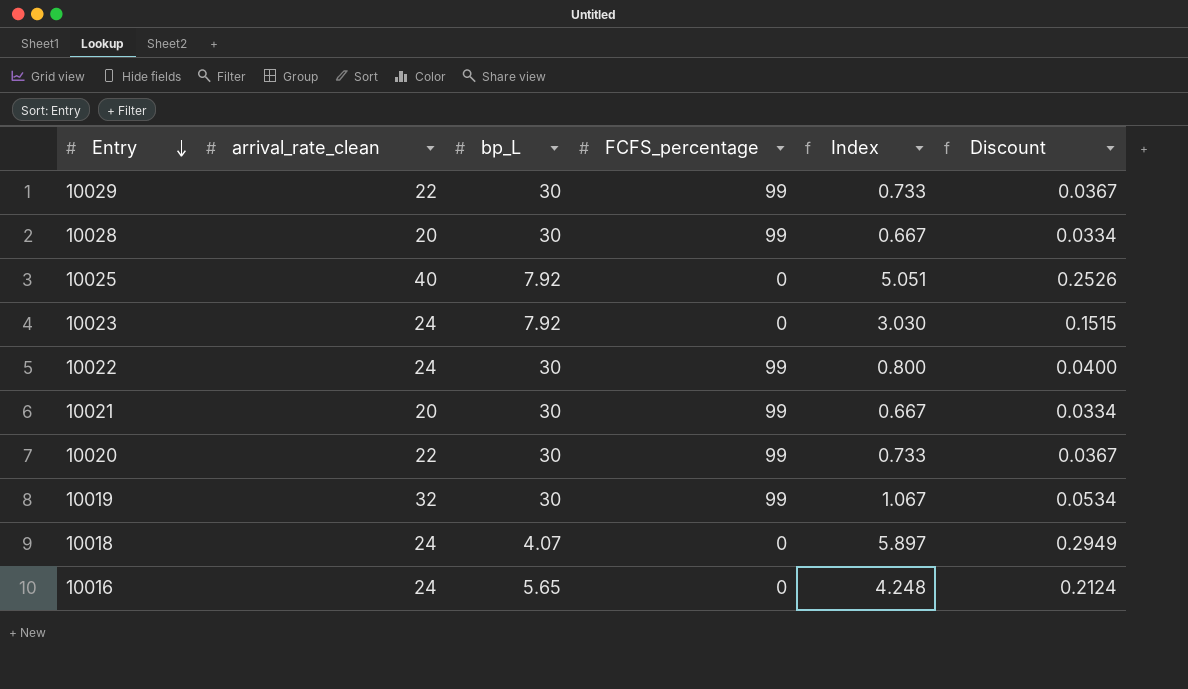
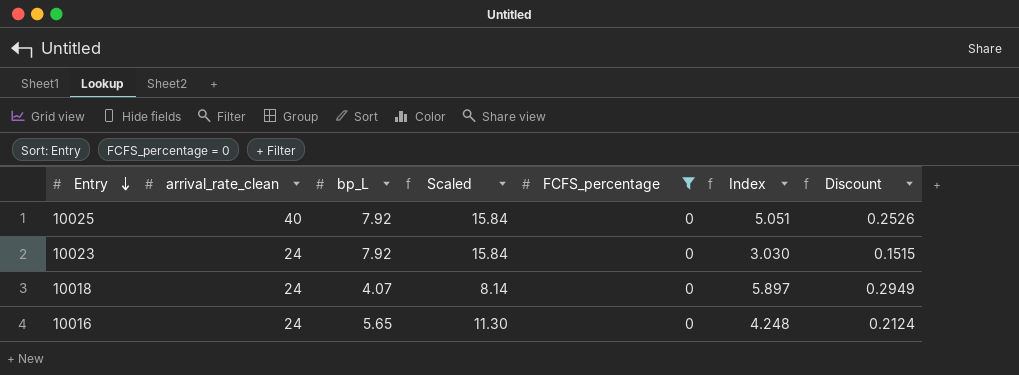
filter: none -> FCFS_percentage = 0
column Scaled | formula: none -> [bp_L] * 2

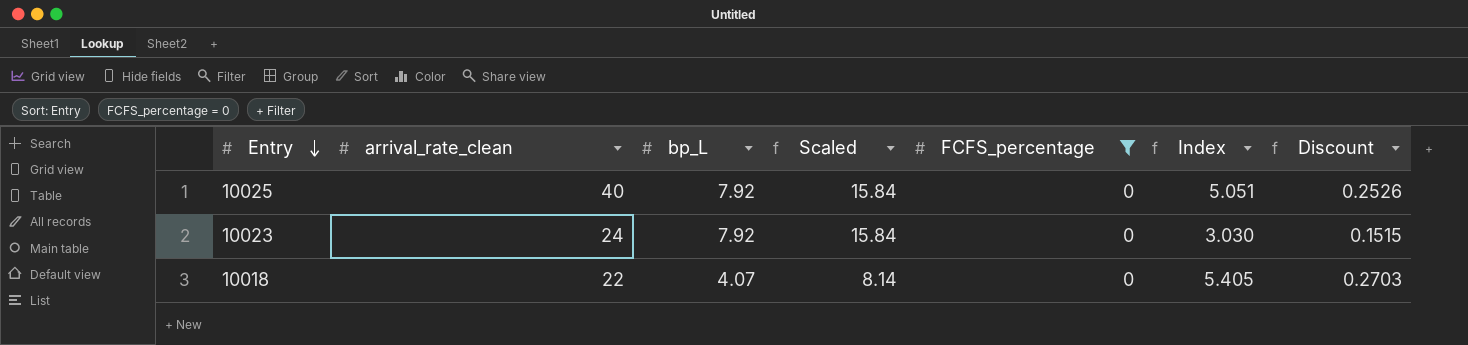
row 10016: 24 | 5.65 | 11.30 | 0 | 4.248 | 0.2124 -> none
10018 | arrival_rate_clean: 24 -> 22
10018 | Index: 5.897 -> 5.405
10018 | Discount: 0.2949 -> 0.2703

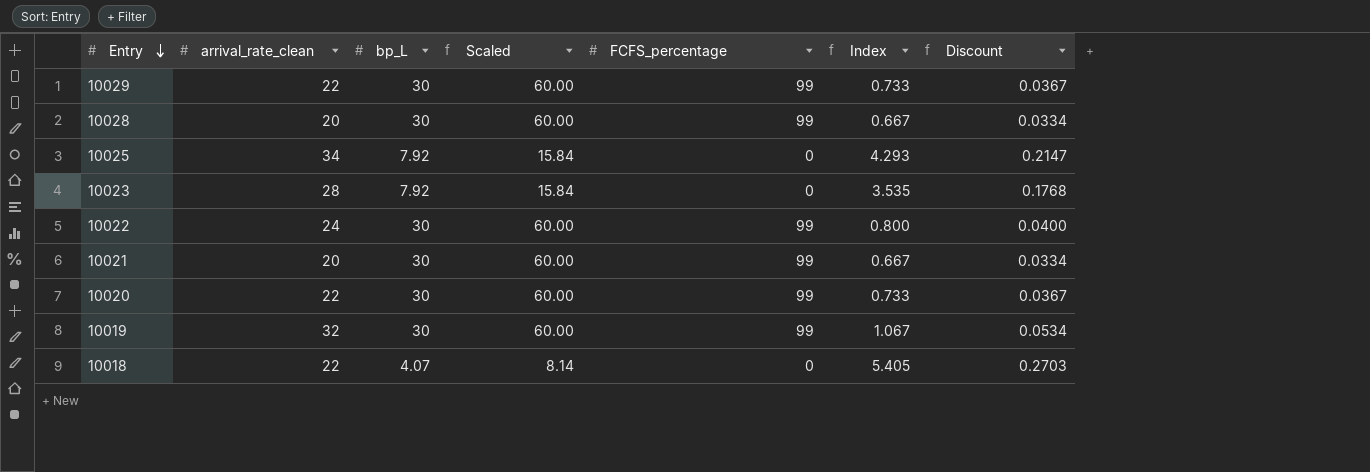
filter: FCFS_percentage = 0 -> none
10025 | arrival_rate_clean: 40 -> 34
10025 | Index: 5.051 -> 4.293
10025 | Discount: 0.2526 -> 0.2147
10023 | arrival_rate_clean: 24 -> 28
10023 | Index: 3.030 -> 3.535
10023 | Discount: 0.1515 -> 0.1768

